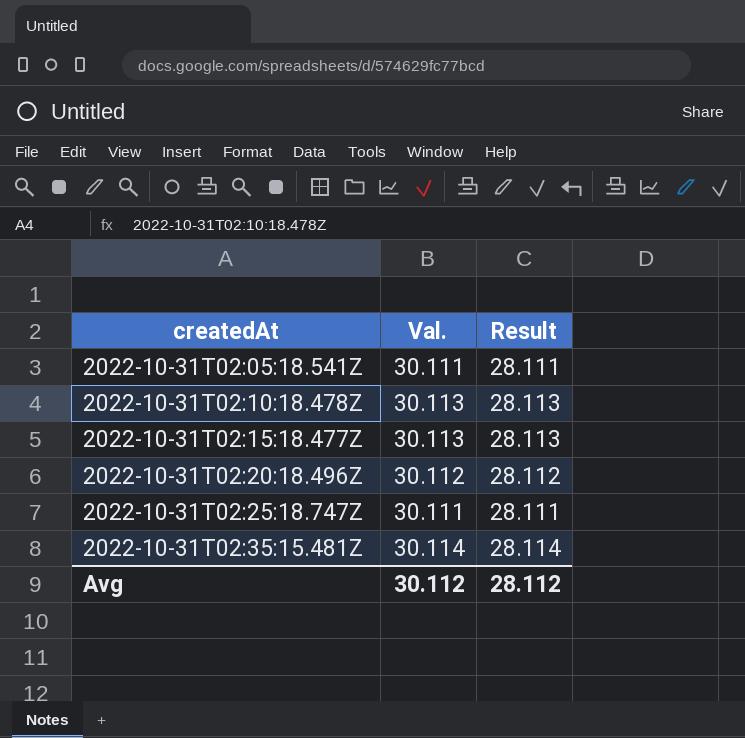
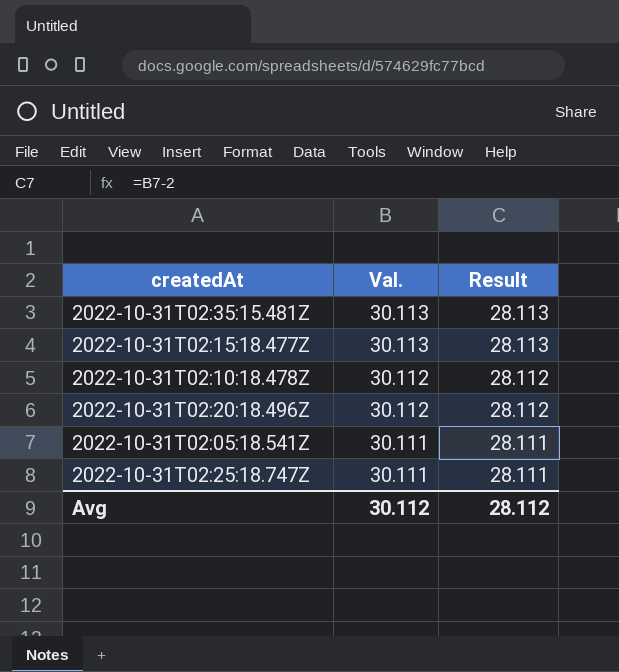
row order: createdAt ascending -> Val. descending
2022-10-31T02:35:15.481Z | Val.: 30.114 -> 30.113
2022-10-31T02:35:15.481Z | Result: 28.114 -> 28.113
2022-10-31T02:10:18.478Z | Val.: 30.113 -> 30.112
2022-10-31T02:10:18.478Z | Result: 28.113 -> 28.112

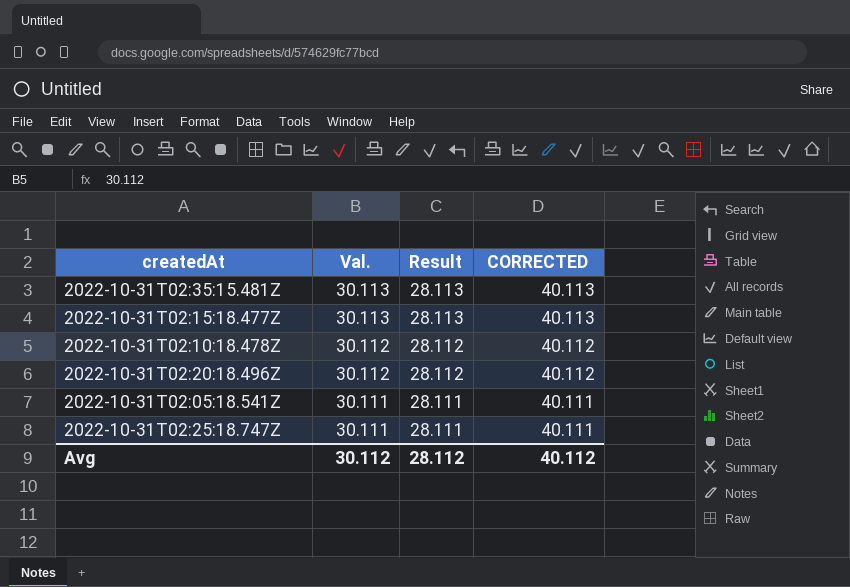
column CORRECTED | formula: none -> [Val.] + 10

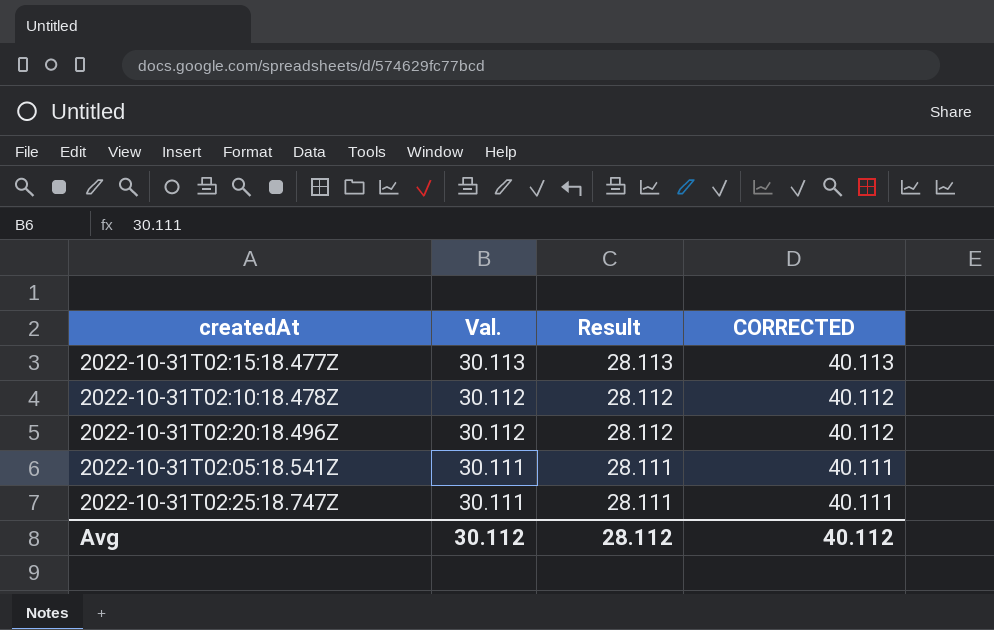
row 2022-10-31T02:35:15.481Z: 30.113 | 28.113 | 40.113 -> none

